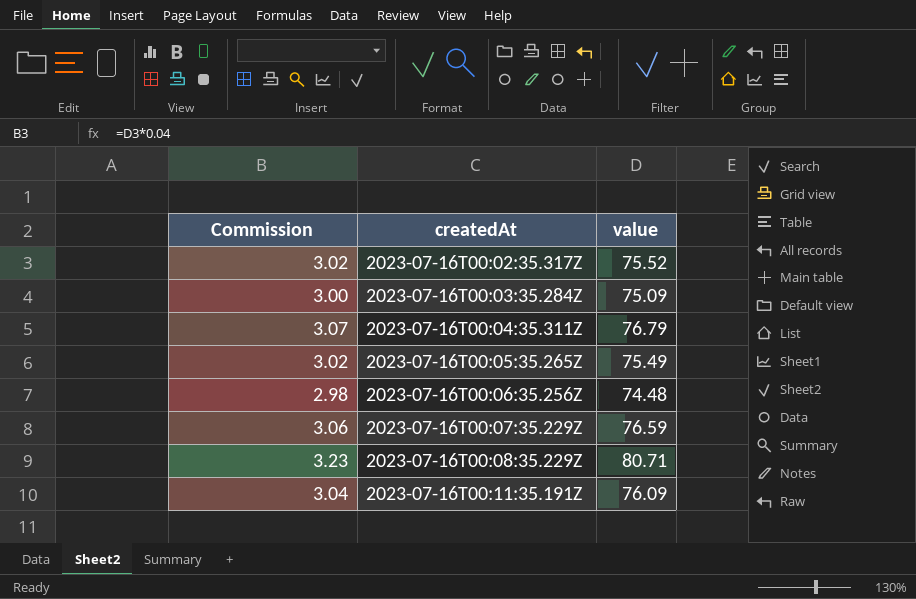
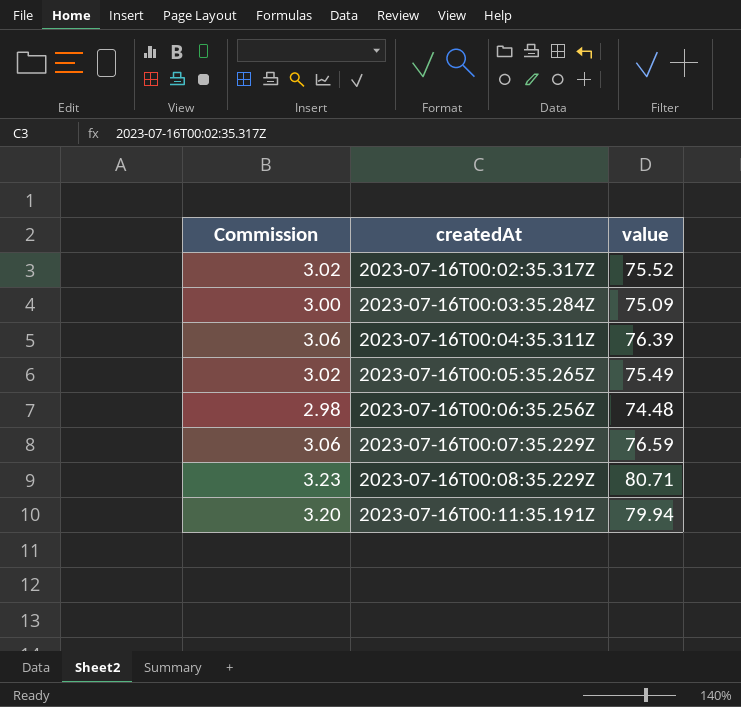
2023-07-16T00:04:35.311Z | Commission: 3.07 -> 3.06
2023-07-16T00:04:35.311Z | value: 76.79 -> 76.39
2023-07-16T00:11:35.191Z | Commission: 3.04 -> 3.20
2023-07-16T00:11:35.191Z | value: 76.09 -> 79.94

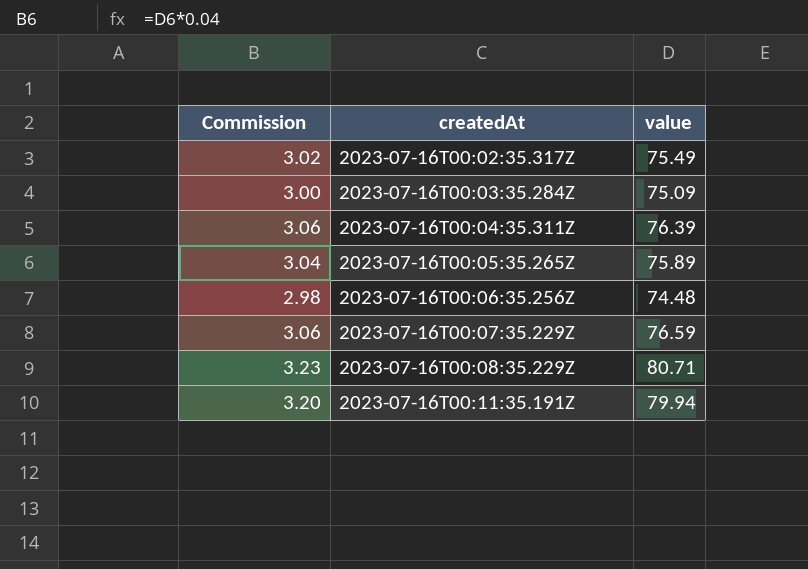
2023-07-16T00:02:35.317Z | value: 75.52 -> 75.49
2023-07-16T00:05:35.265Z | Commission: 3.02 -> 3.04
2023-07-16T00:05:35.265Z | value: 75.49 -> 75.89

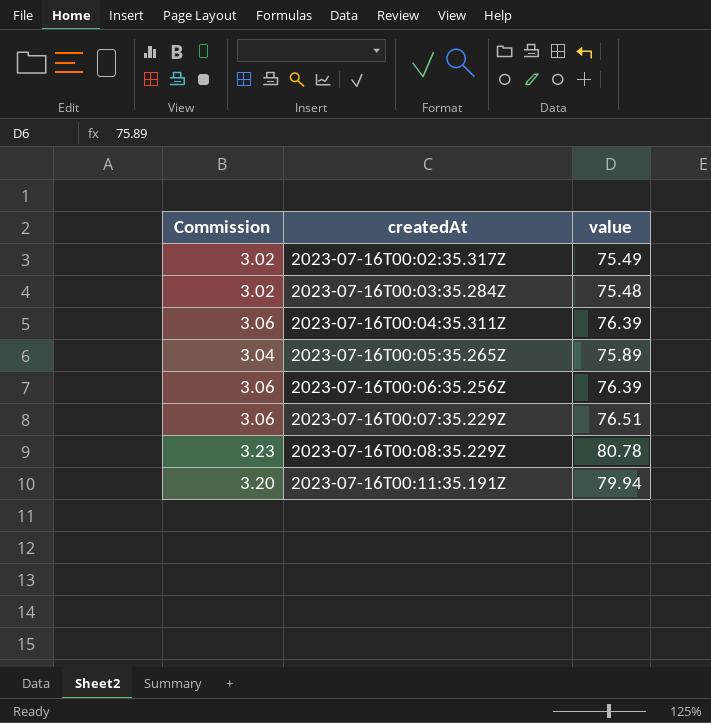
2023-07-16T00:03:35.284Z | Commission: 3.00 -> 3.02
2023-07-16T00:03:35.284Z | value: 75.09 -> 75.48
2023-07-16T00:06:35.256Z | Commission: 2.98 -> 3.06
2023-07-16T00:06:35.256Z | value: 74.48 -> 76.39
2023-07-16T00:07:35.229Z | value: 76.59 -> 76.51
2023-07-16T00:08:35.229Z | value: 80.71 -> 80.78

